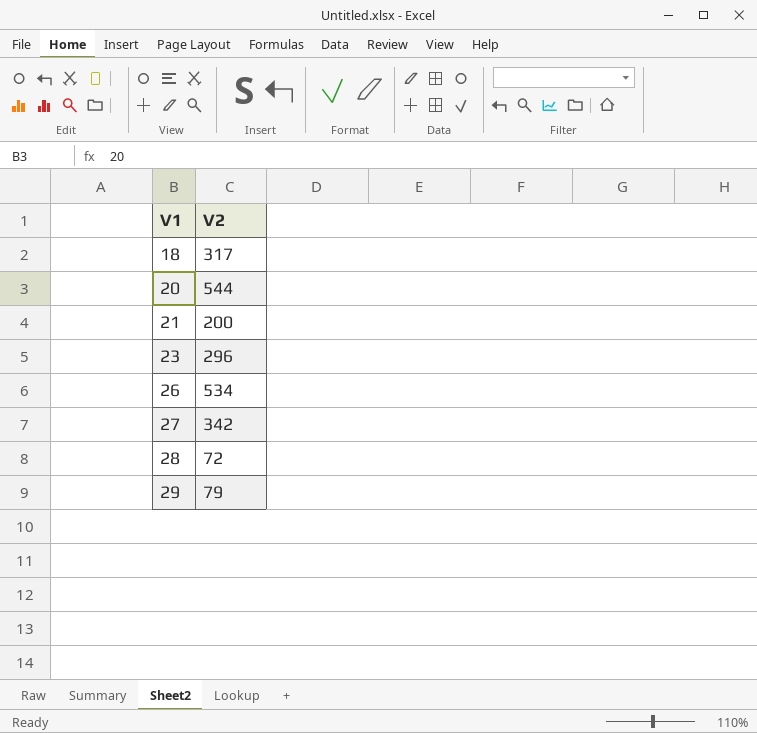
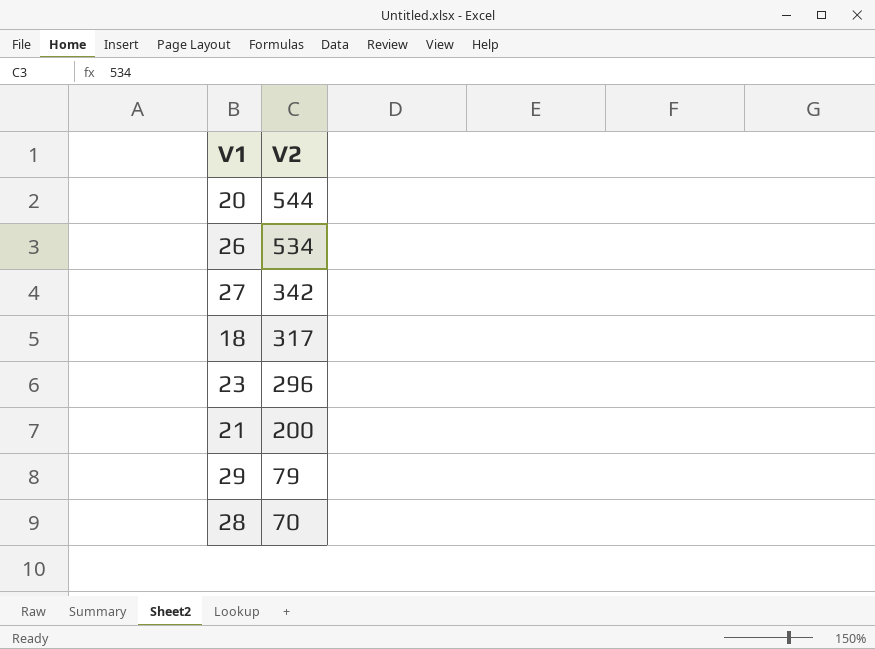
row order: V1 ascending -> V2 descending
28 | V2: 72 -> 70

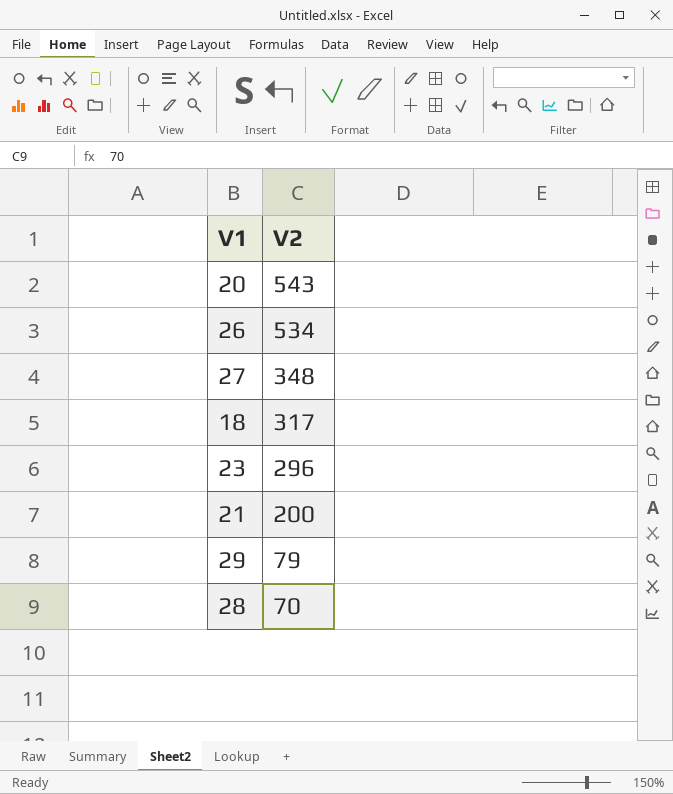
20 | V2: 544 -> 543
27 | V2: 342 -> 348

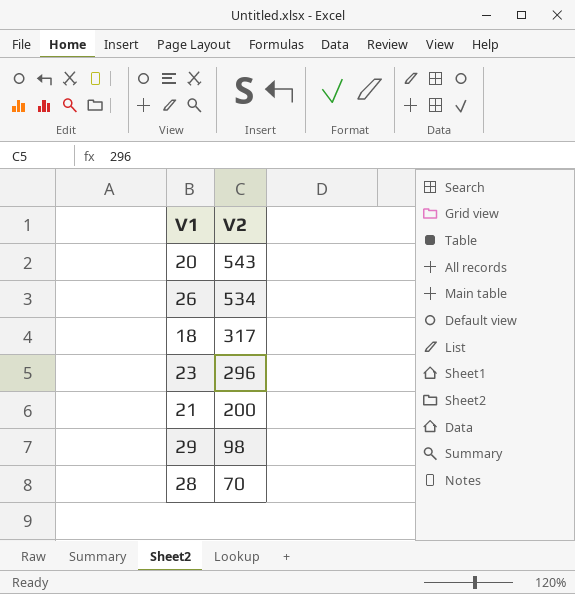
row 27: 348 -> none
29 | V2: 79 -> 98

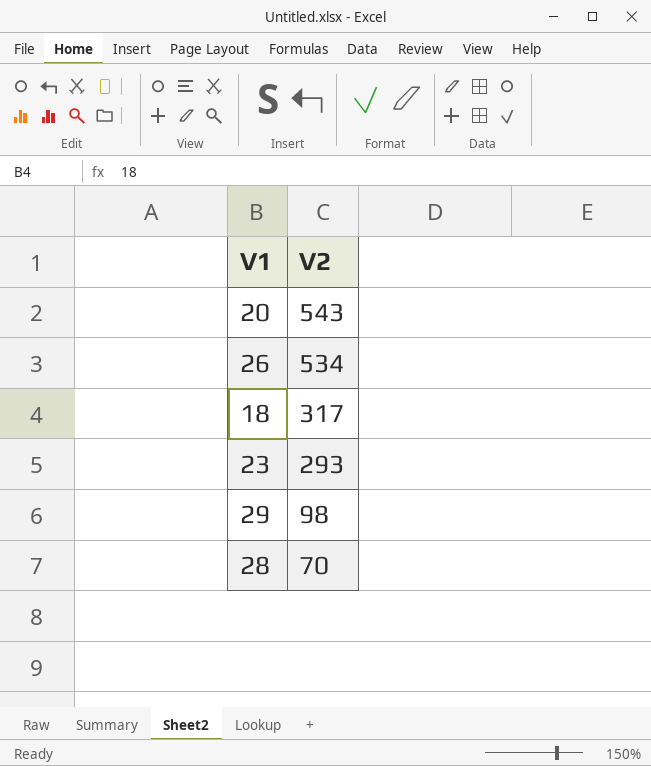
row 21: 200 -> none
23 | V2: 296 -> 293

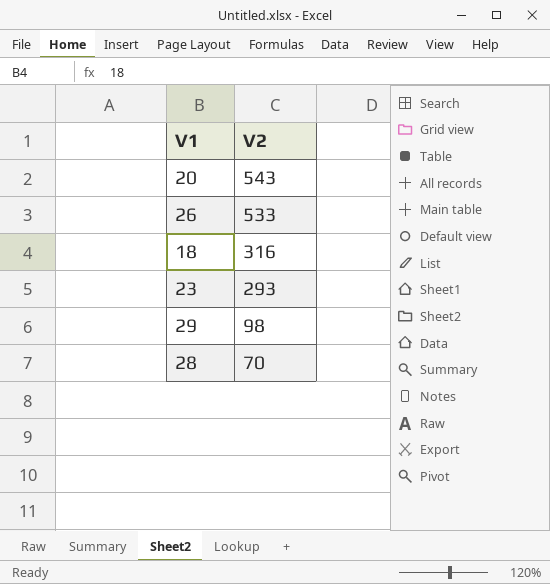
26 | V2: 534 -> 533
18 | V2: 317 -> 316

